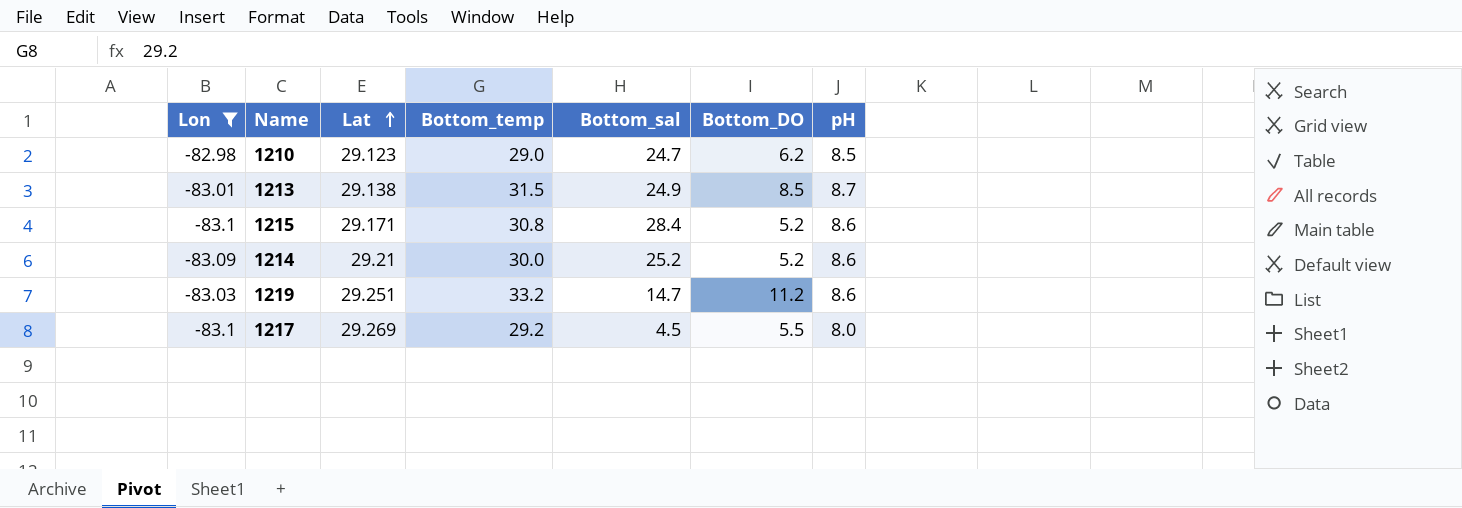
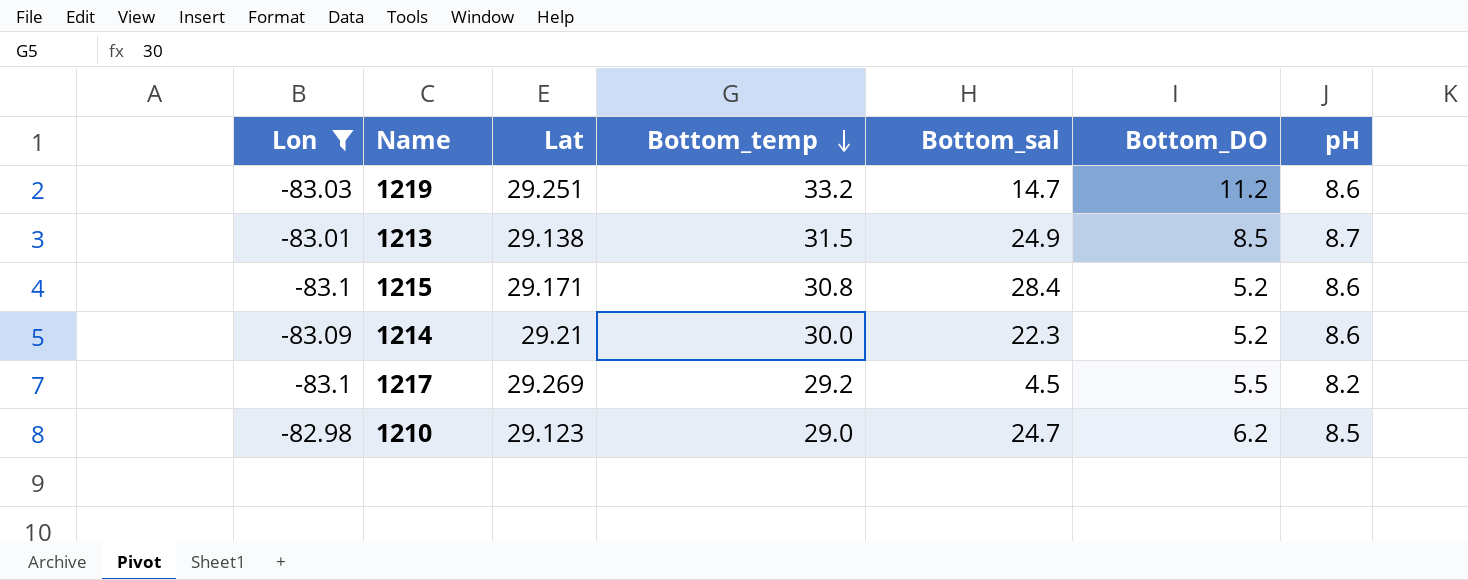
row order: Lat ascending -> Bottom_temp descending
1214 | Bottom_sal: 25.2 -> 22.3
1217 | pH: 8.0 -> 8.2

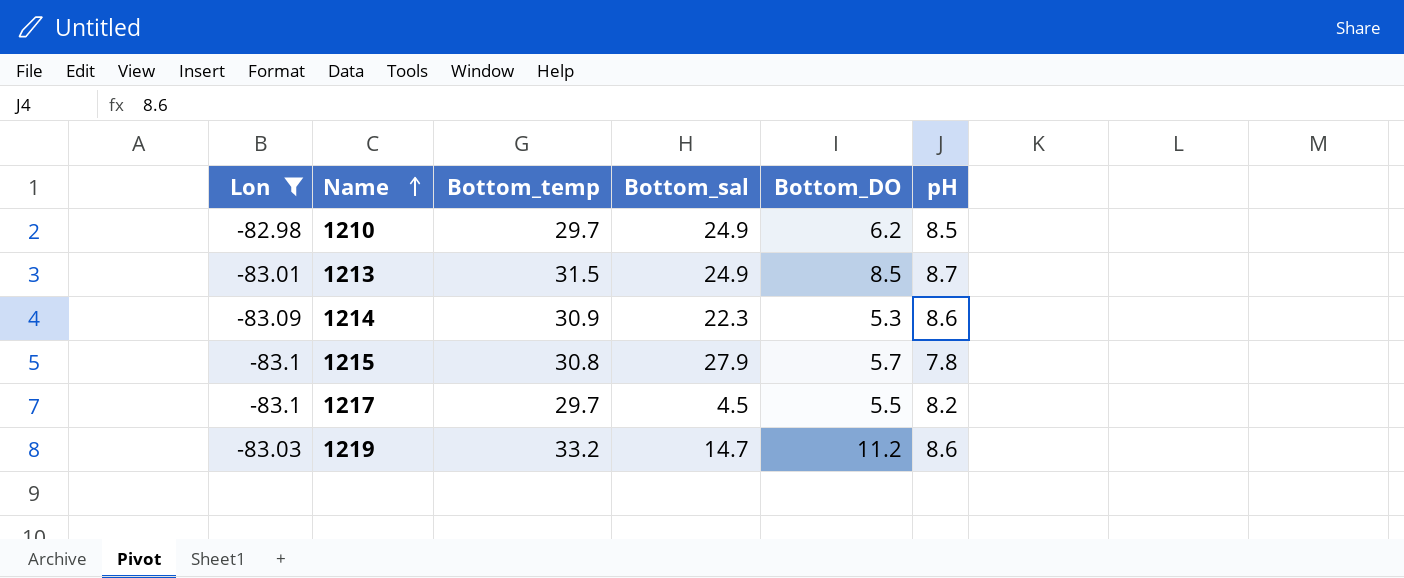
row order: Bottom_temp descending -> Name ascending
column Lat | position: 3 -> none
1210 | Bottom_temp: 29.0 -> 29.7
1210 | Bottom_sal: 24.7 -> 24.9
1214 | Bottom_temp: 30.0 -> 30.9
1214 | Bottom_DO: 5.2 -> 5.3
1215 | Bottom_sal: 28.4 -> 27.9
1215 | Bottom_DO: 5.2 -> 5.7
1215 | pH: 8.6 -> 7.8
1217 | Bottom_temp: 29.2 -> 29.7

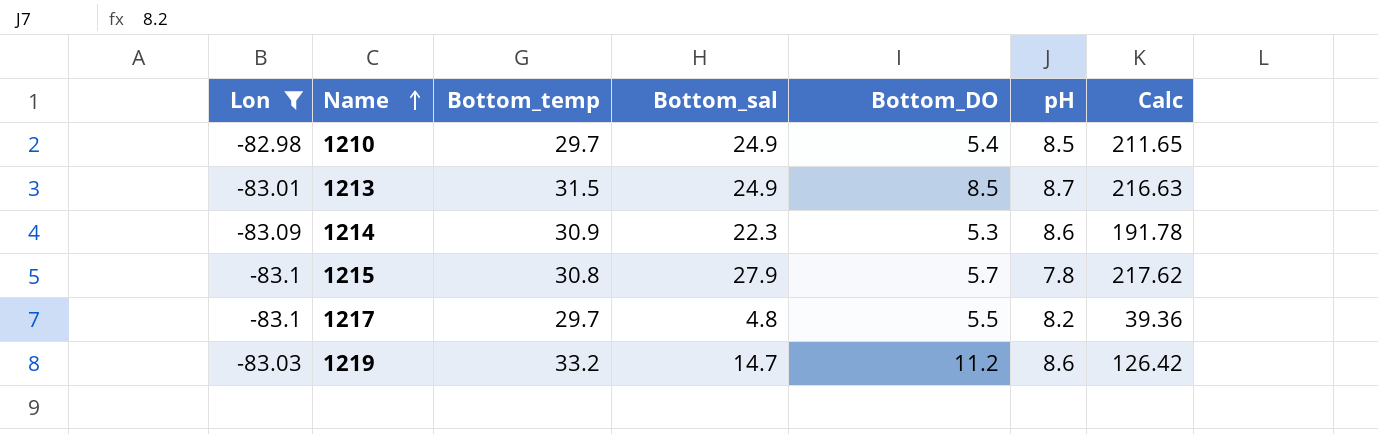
column Calc | formula: none -> [Bottom_sal] * [pH]
1210 | Bottom_DO: 6.2 -> 5.4
1217 | Bottom_sal: 4.5 -> 4.8

